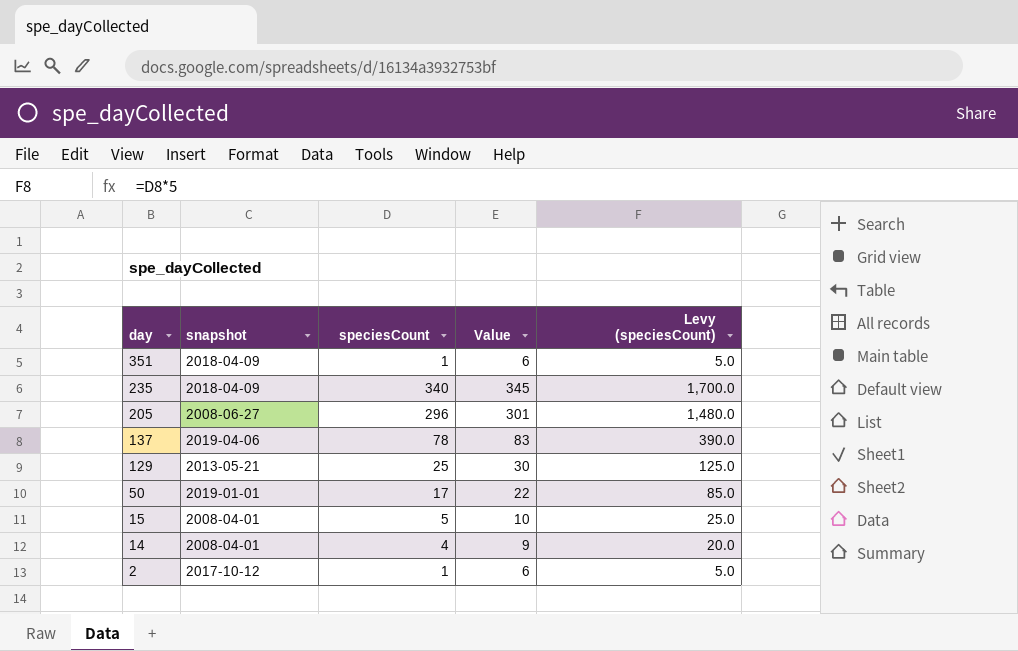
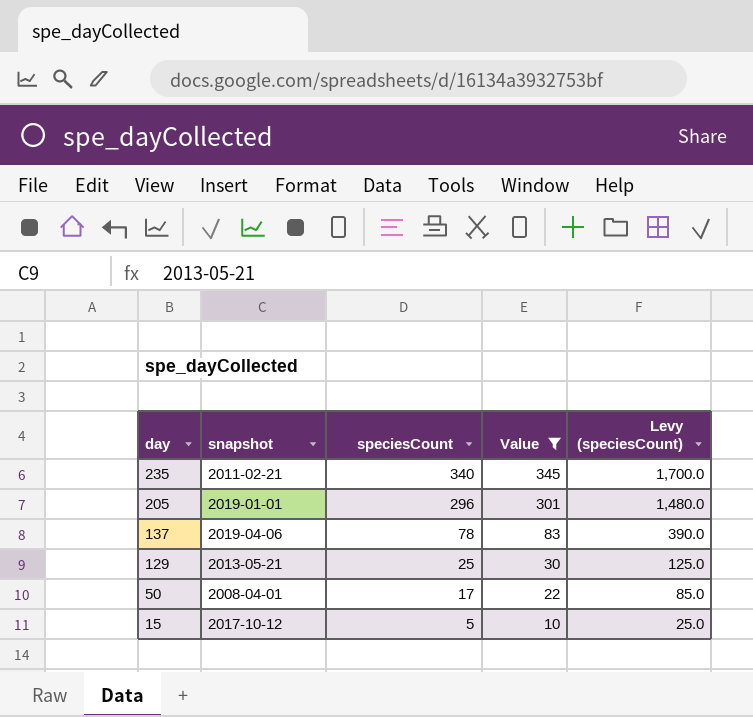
filter: none -> Value >= 10
235 | snapshot: 2018-04-09 -> 2011-02-21
205 | snapshot: 2008-06-27 -> 2019-01-01
50 | snapshot: 2019-01-01 -> 2008-04-01
15 | snapshot: 2008-04-01 -> 2017-10-12

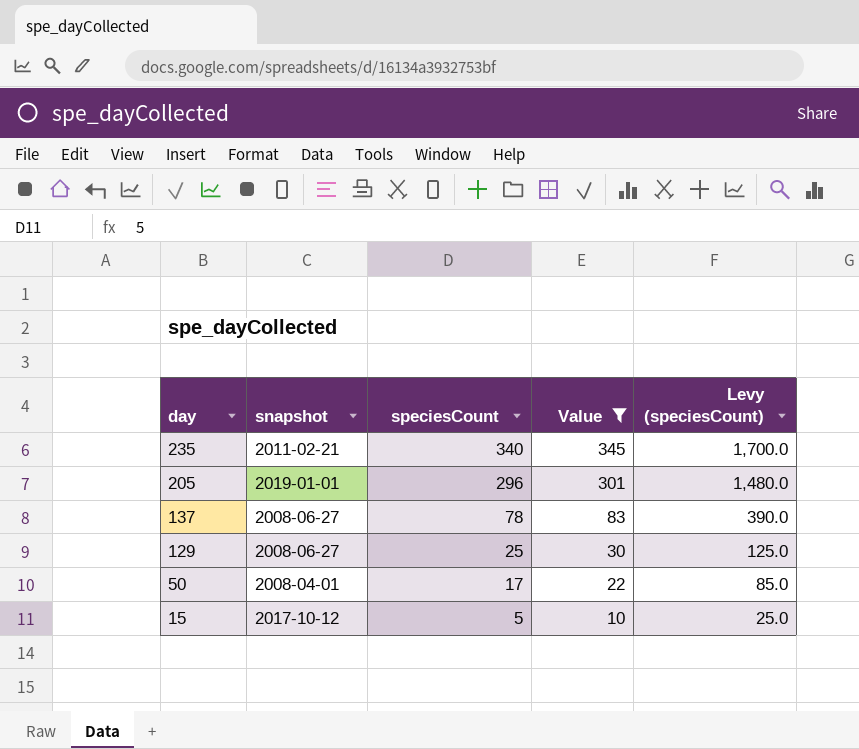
137 | snapshot: 2019-04-06 -> 2008-06-27
129 | snapshot: 2013-05-21 -> 2008-06-27

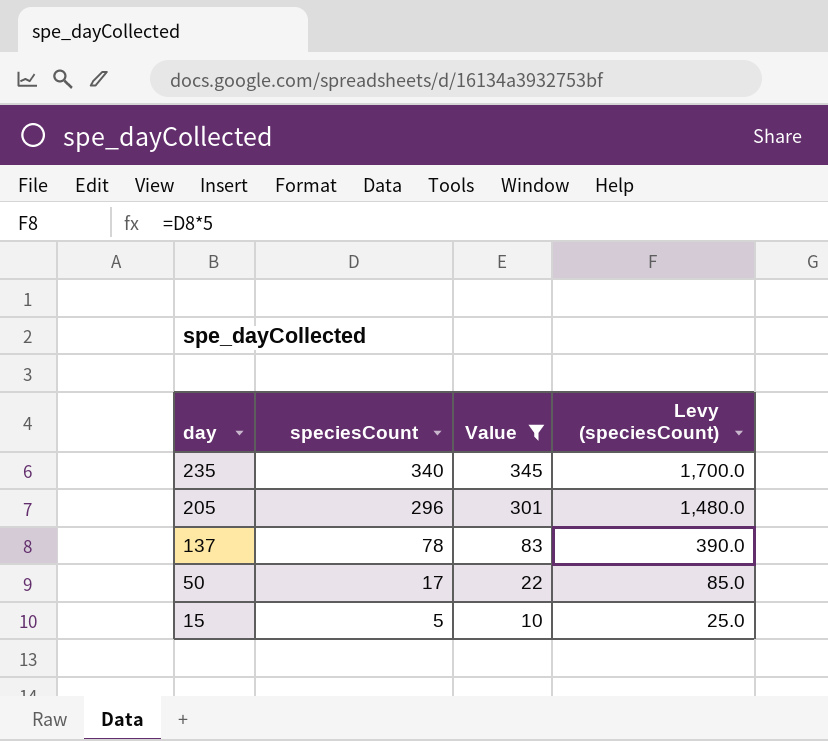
column snapshot | position: 2 -> none
row 129: 2008-06-27 | 25 | 30 | 125.0 -> none

